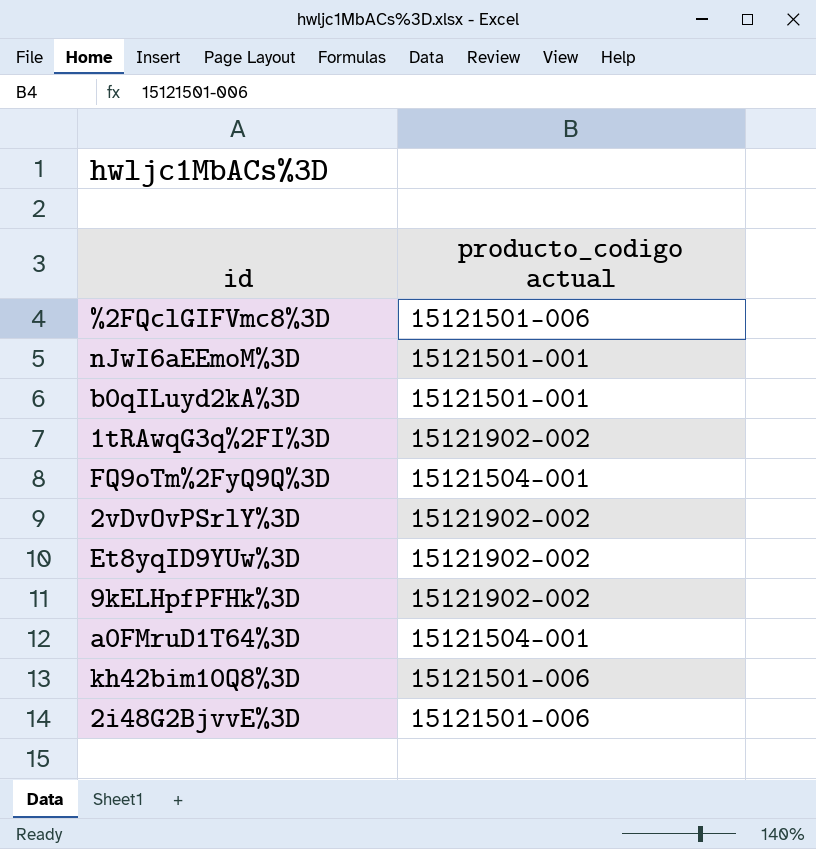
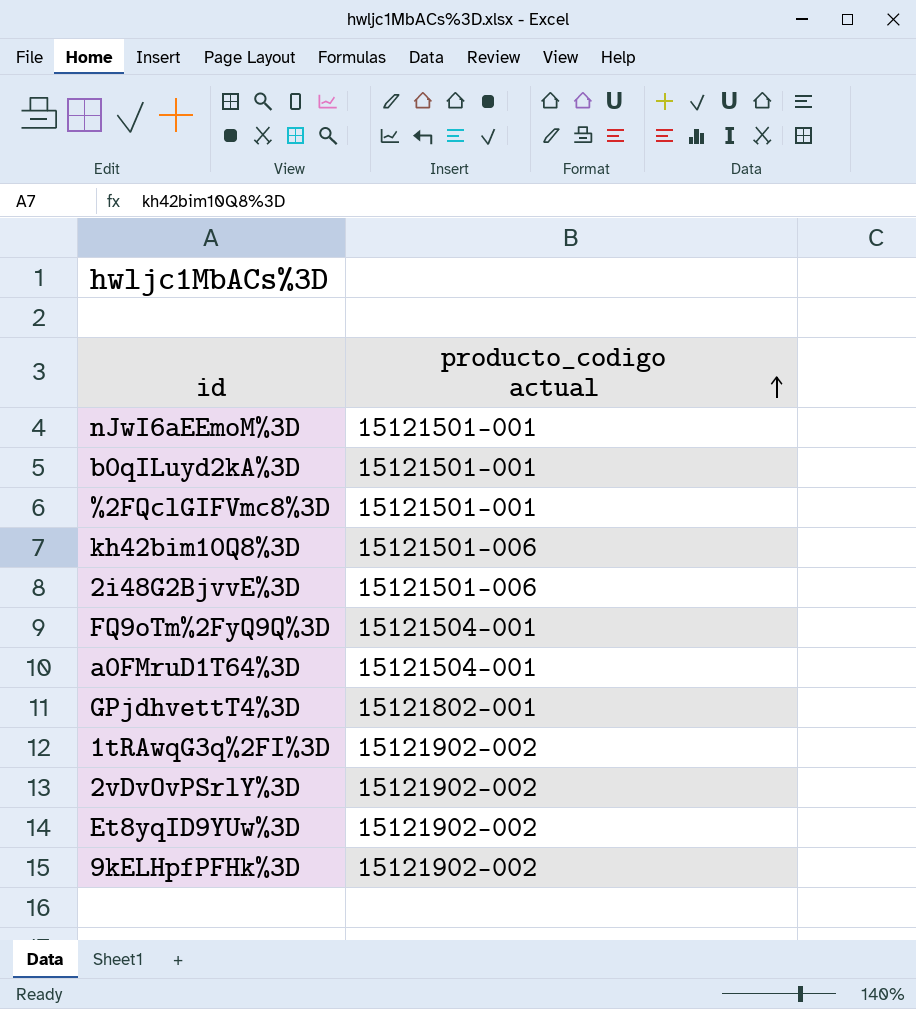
row order: none -> producto_codigo actual ascending
%2FQclGIFVmc8%3D | producto_codigo actual: 15121501-006 -> 15121501-001
row GPjdhvettT4%3D: none -> 15121802-001

